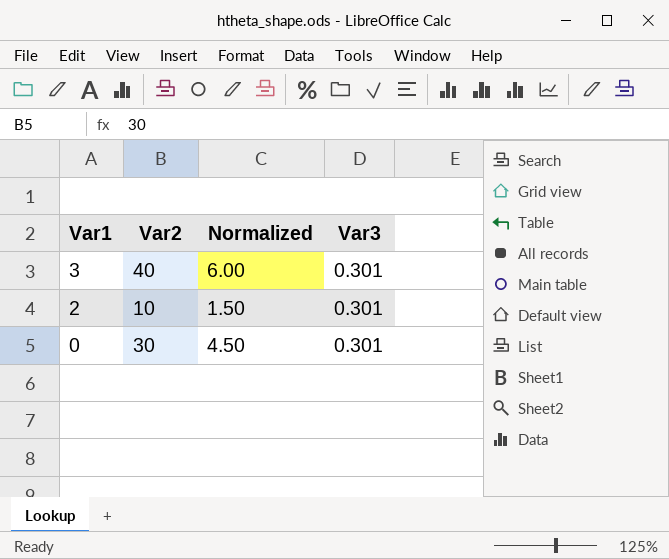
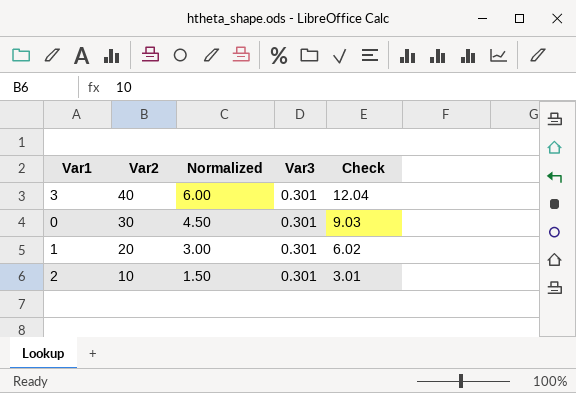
row order: Var1 descending -> Var2 descending
column Check | formula: none -> [Var2] * [Var3]
row 1: none -> 20 | 3.00 | 0.301 | 6.02

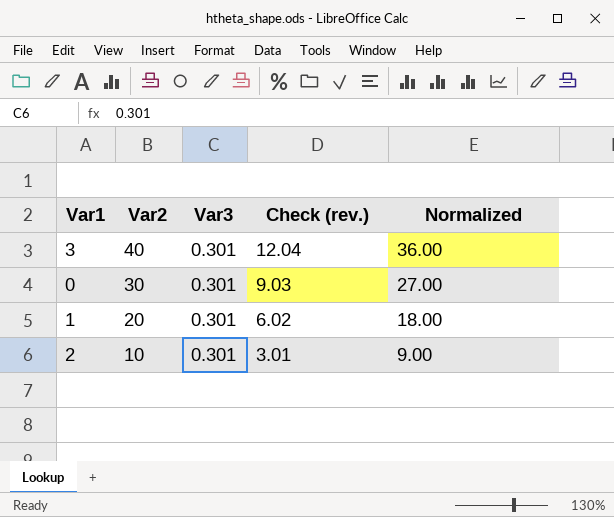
column name: Check -> Check (rev.)
column Normalized | formula: [Var2] * 0.15 -> [Var2] * 0.9
column Normalized | position: 3 -> 5

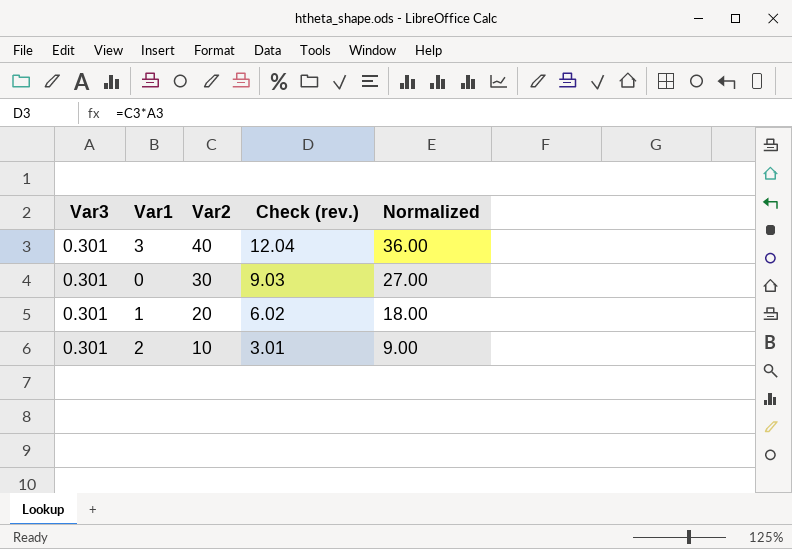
column Var3 | position: 3 -> 1

